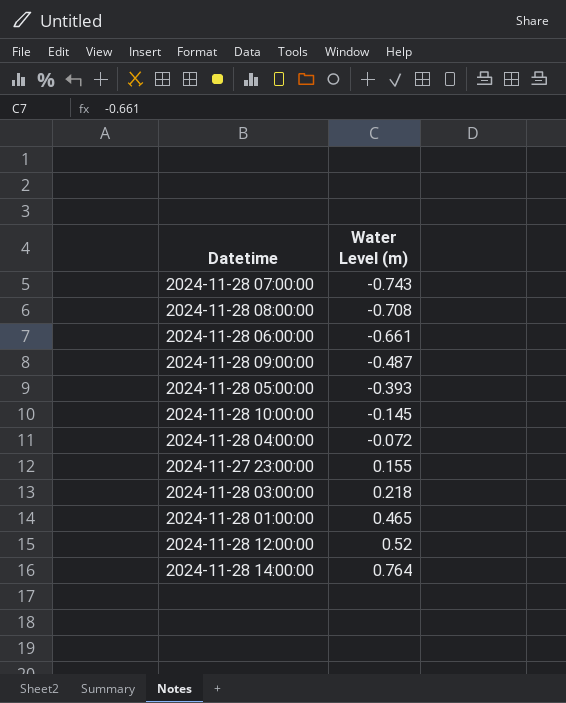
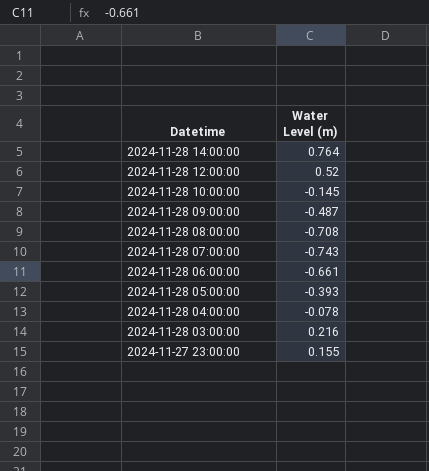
row order: Water Level (m) ascending -> Datetime descending
row 2024-11-28 01:00:00: 0.465 -> none
2024-11-28 04:00:00 | Water Level (m): -0.072 -> -0.078
2024-11-28 03:00:00 | Water Level (m): 0.218 -> 0.216

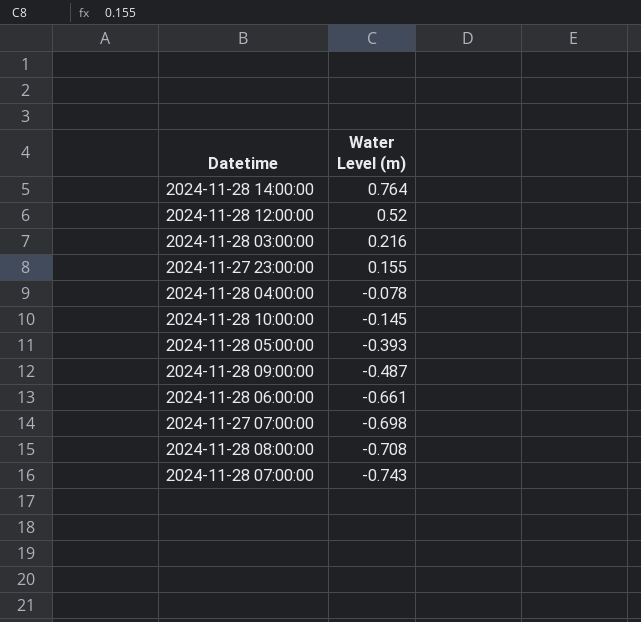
row order: Datetime descending -> Water Level (m) descending
row 2024-11-27 07:00:00: none -> -0.698

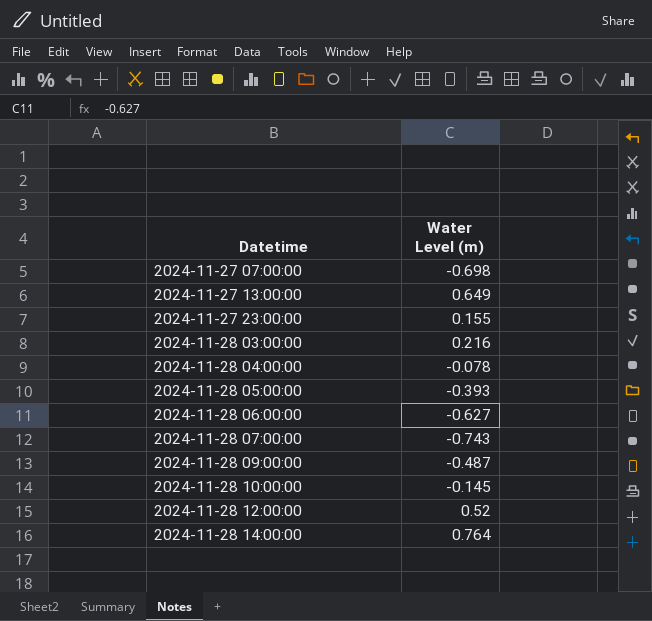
row order: Water Level (m) descending -> Datetime ascending
row 2024-11-28 08:00:00: -0.708 -> none
row 2024-11-27 13:00:00: none -> 0.649
2024-11-28 06:00:00 | Water Level (m): -0.661 -> -0.627

